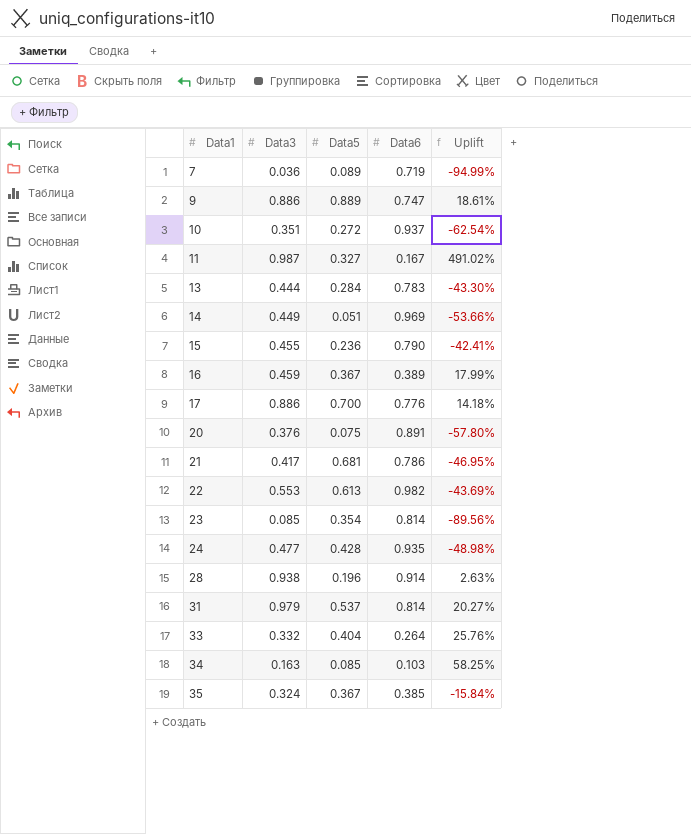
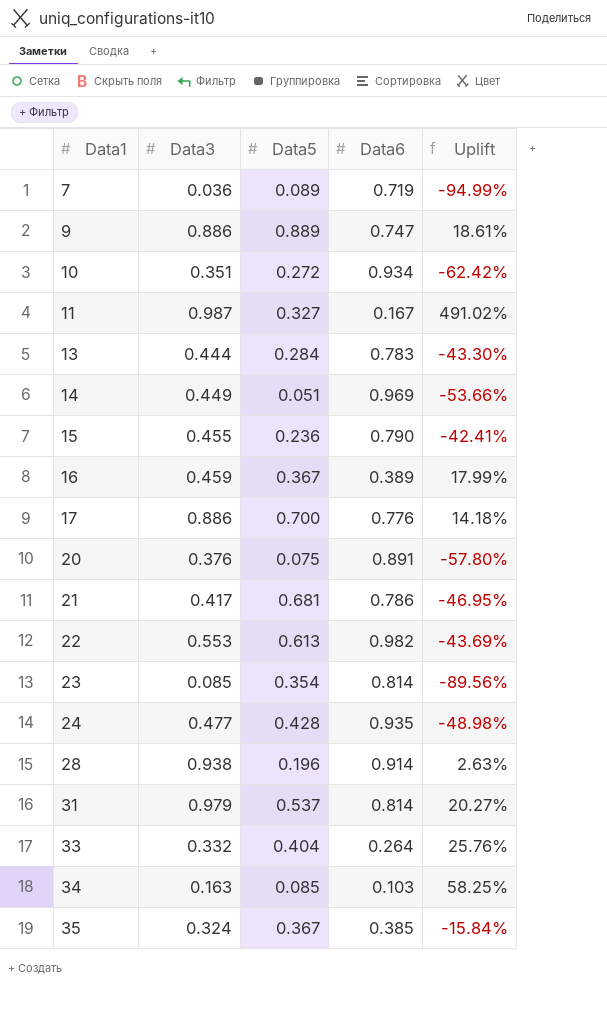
10 | Data6: 0.937 -> 0.934
10 | Uplift: -62.54% -> -62.42%

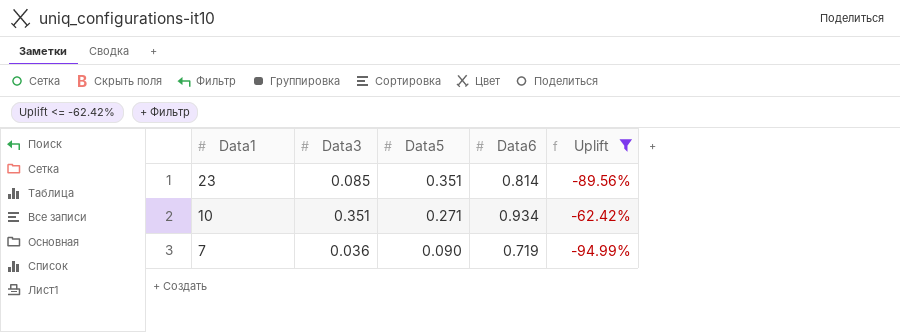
filter: none -> Uplift <= -62.42%
row order: Data1 ascending -> Data1 descending
23 | Data5: 0.354 -> 0.351
10 | Data5: 0.272 -> 0.271
7 | Data5: 0.089 -> 0.090

